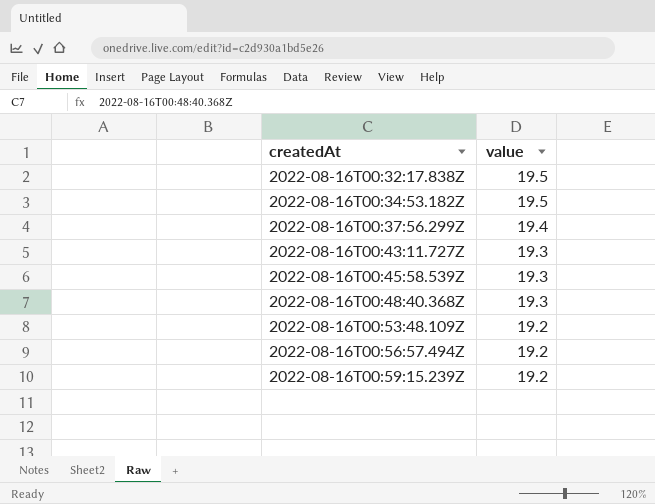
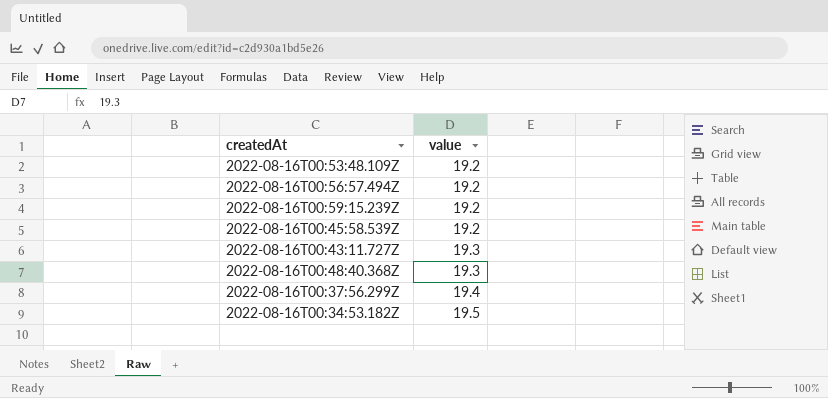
row order: createdAt ascending -> value ascending
row 2022-08-16T00:32:17.838Z: 19.5 -> none
2022-08-16T00:45:58.539Z | value: 19.3 -> 19.2

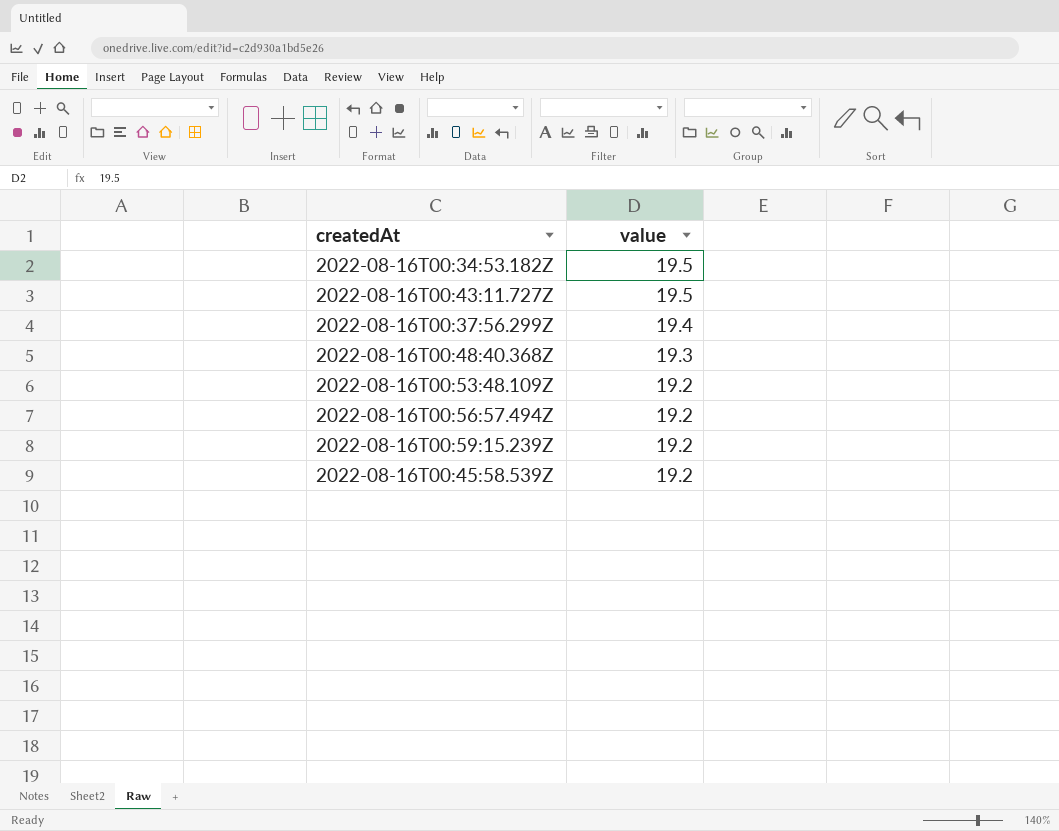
row order: value ascending -> value descending
2022-08-16T00:43:11.727Z | value: 19.3 -> 19.5

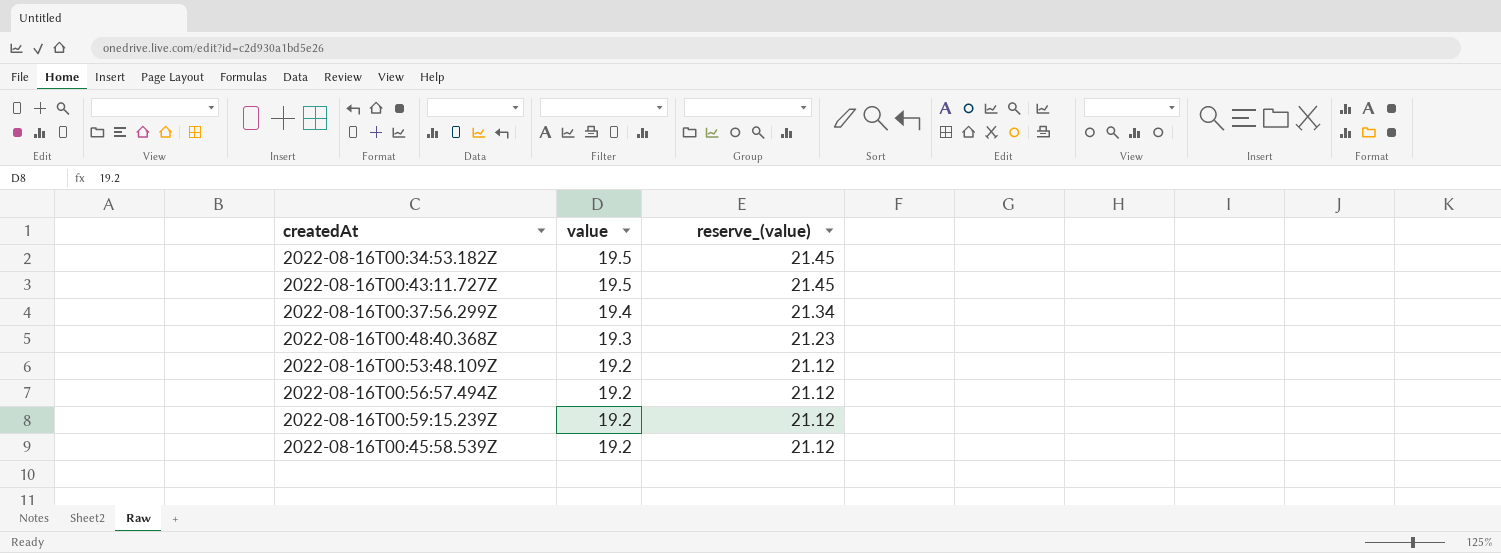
column reserve_(value) | formula: none -> [value] * 1.1

